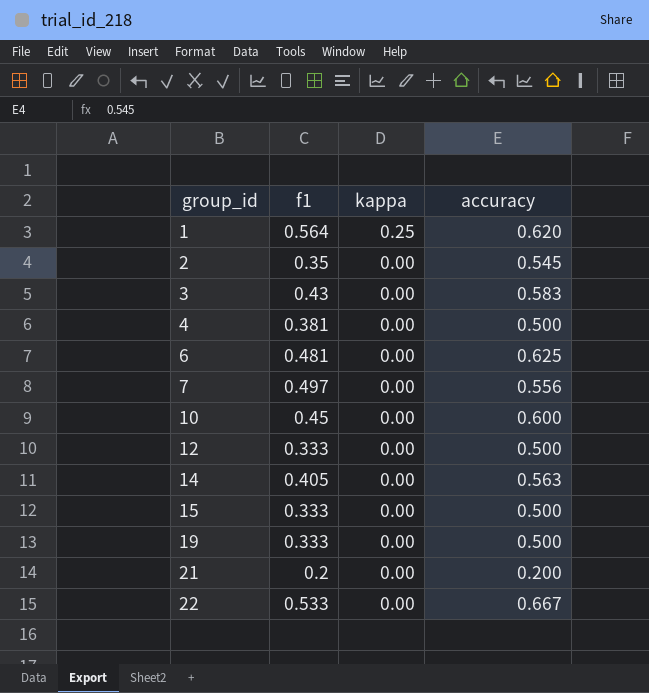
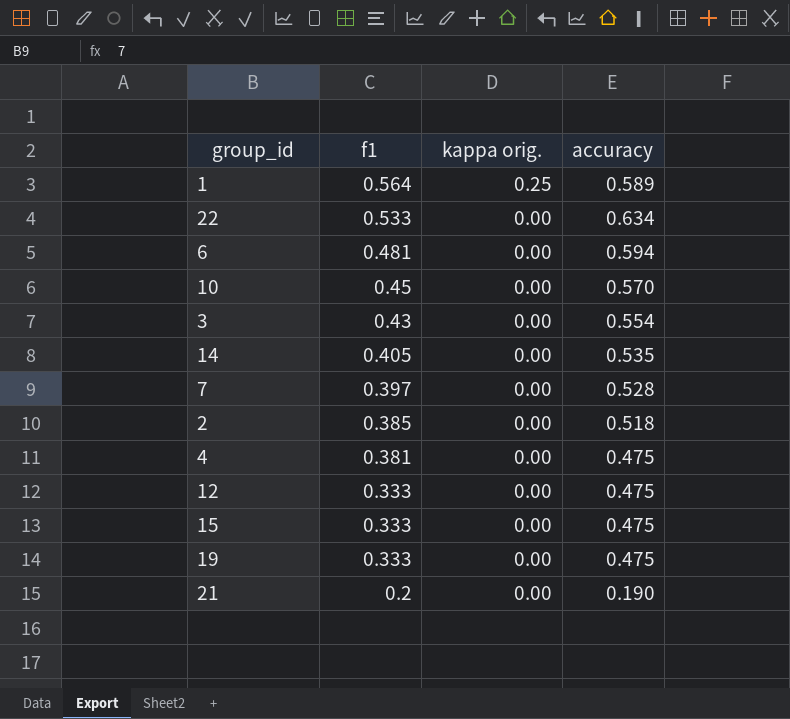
row order: group_id ascending -> f1 descending
column name: kappa -> kappa orig.
1 | accuracy: 0.620 -> 0.589
22 | accuracy: 0.667 -> 0.634
6 | accuracy: 0.625 -> 0.594
10 | accuracy: 0.600 -> 0.570
3 | accuracy: 0.583 -> 0.554
14 | accuracy: 0.563 -> 0.535
7 | f1: 0.497 -> 0.397
7 | accuracy: 0.556 -> 0.528
2 | f1: 0.35 -> 0.385
2 | accuracy: 0.545 -> 0.518
4 | accuracy: 0.500 -> 0.475
12 | accuracy: 0.500 -> 0.475
15 | accuracy: 0.500 -> 0.475
19 | accuracy: 0.500 -> 0.475
21 | accuracy: 0.200 -> 0.190

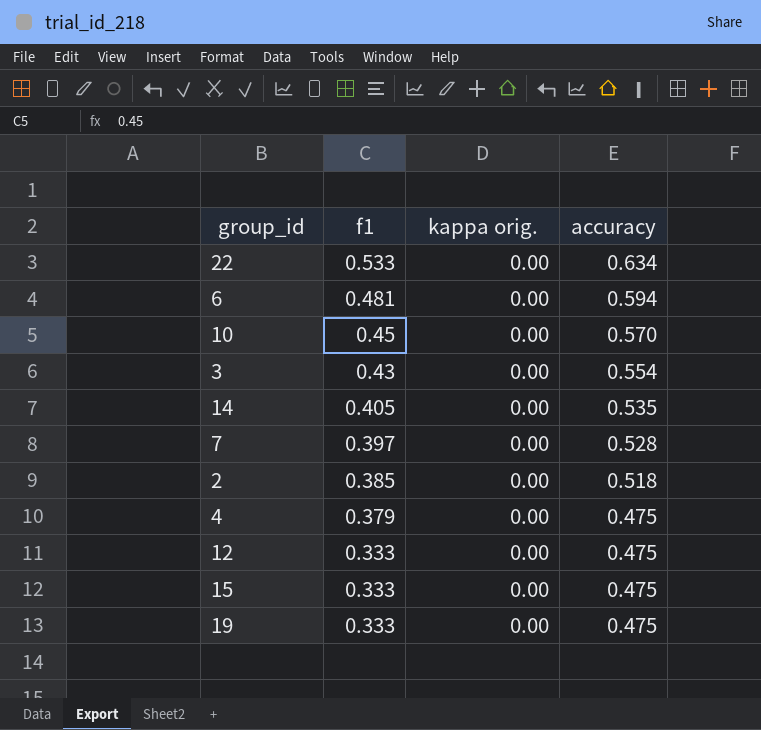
row 1: 0.564 | 0.25 | 0.589 -> none
row 21: 0.2 | 0.00 | 0.190 -> none
4 | f1: 0.381 -> 0.379

